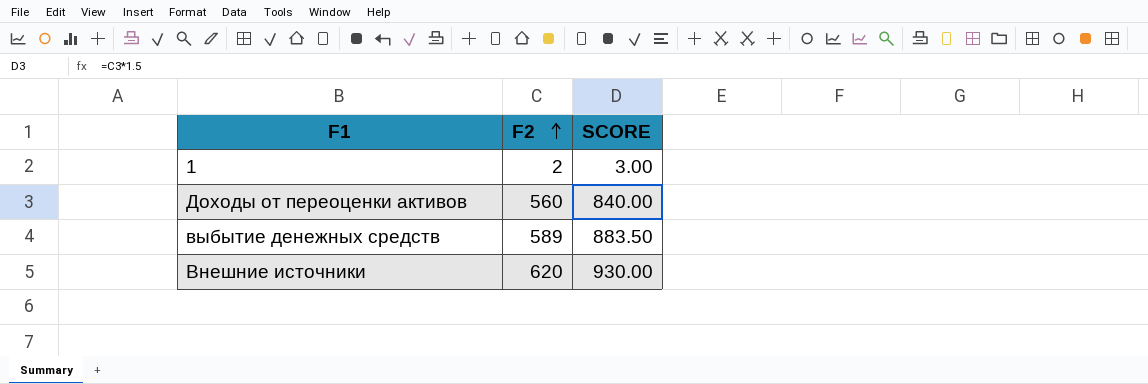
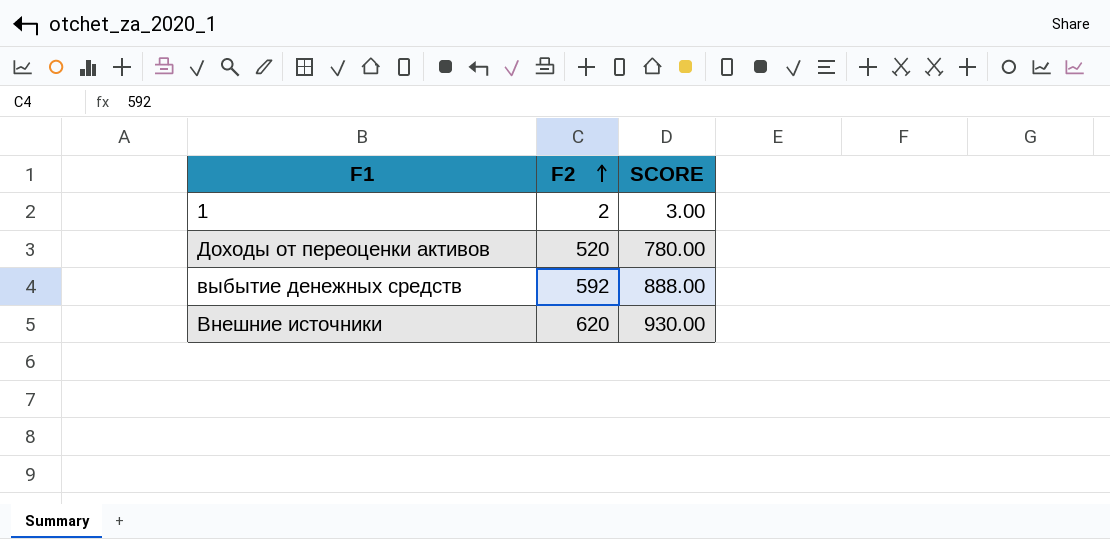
Доходы от переоценки активов | F2: 560 -> 520
Доходы от переоценки активов | SCORE: 840.00 -> 780.00
выбытие денежных средств | F2: 589 -> 592
выбытие денежных средств | SCORE: 883.50 -> 888.00

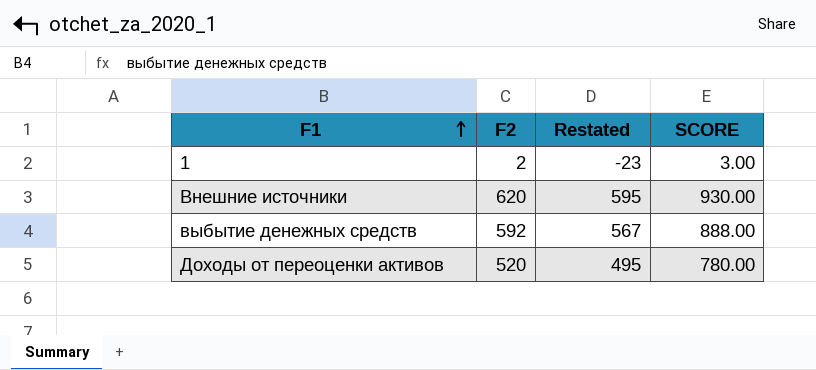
row order: F2 ascending -> F1 ascending
column Restated | formula: none -> [F2] - 25

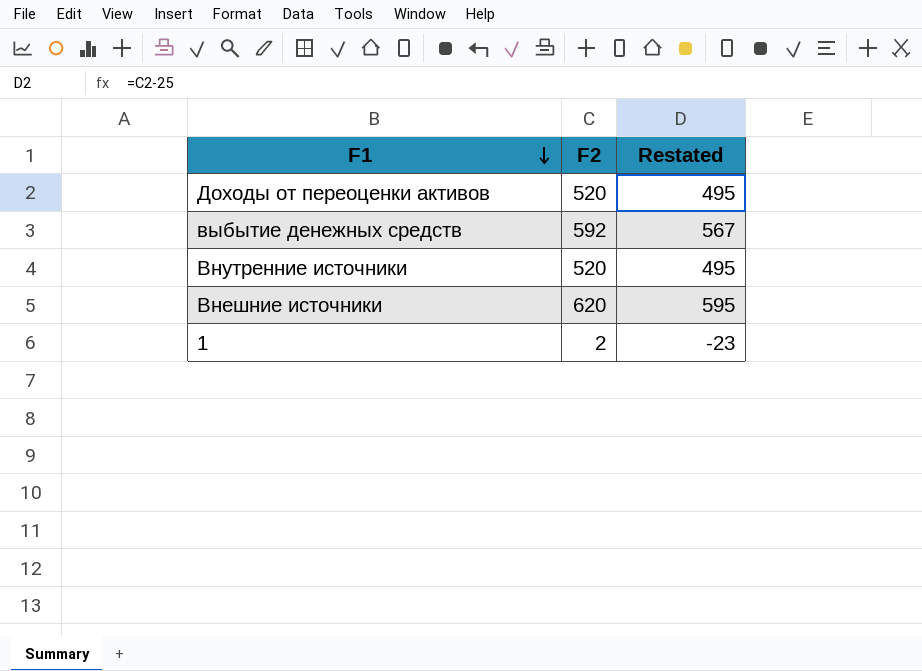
row order: F1 ascending -> F1 descending
column SCORE | formula: [F2] * 1.5 -> none
row Внутренние источники: none -> 520 | 495

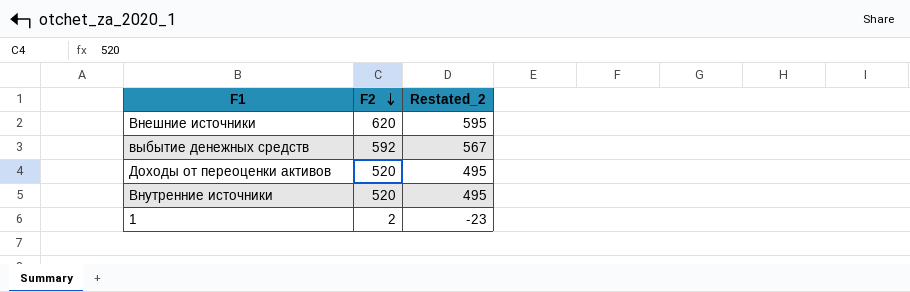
row order: F1 descending -> F2 descending
column name: Restated -> Restated_2

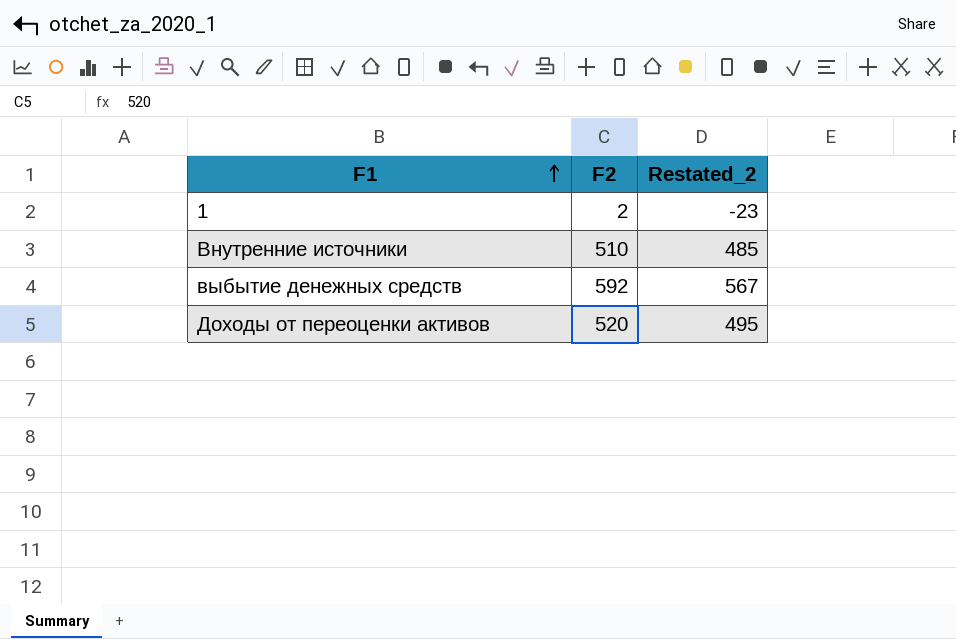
row order: F2 descending -> F1 ascending
row Внешние источники: 620 | 595 -> none
Внутренние источники | F2: 520 -> 510
Внутренние источники | Restated_2: 495 -> 485

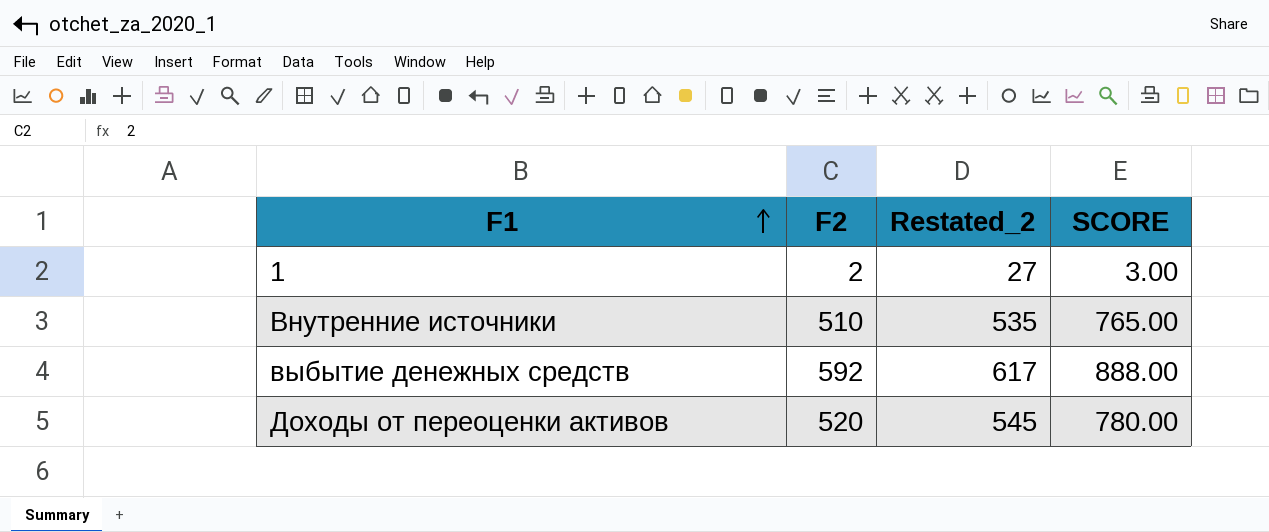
column Restated_2 | formula: [F2] - 25 -> [F2] + 25
column SCORE | formula: none -> [F2] * 1.5

